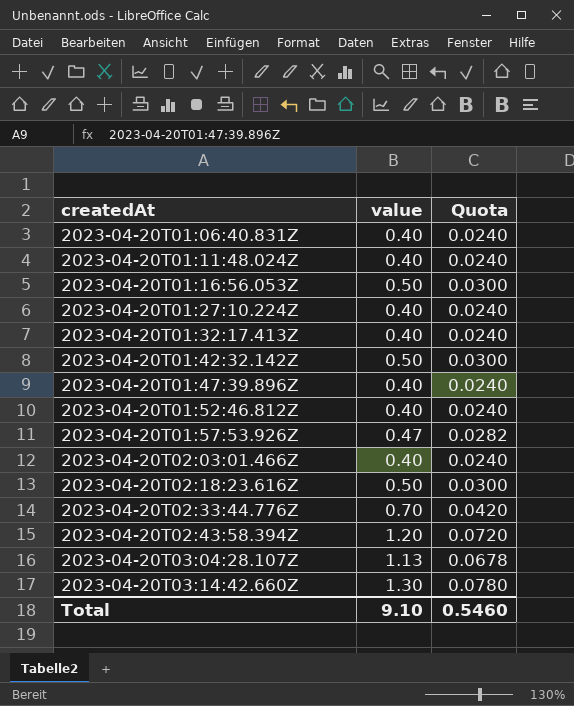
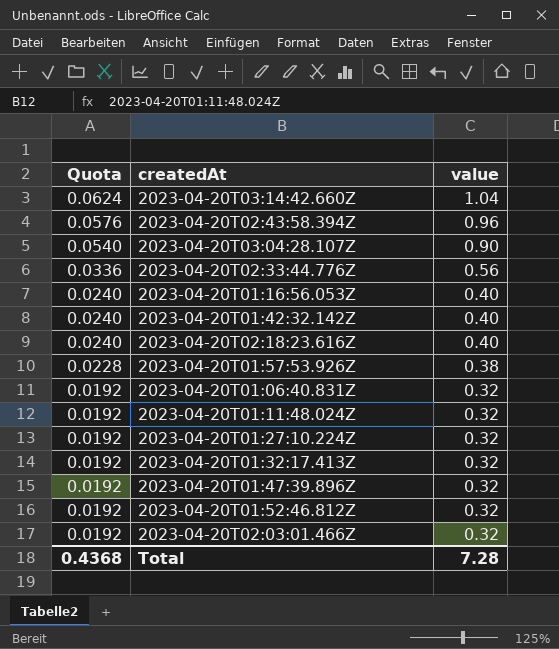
row order: createdAt ascending -> Quota descending
column Quota | position: 3 -> 1
2023-04-20T03:14:42.660Z | Quota: 0.0780 -> 0.0624
2023-04-20T03:14:42.660Z | value: 1.30 -> 1.04
2023-04-20T02:43:58.394Z | Quota: 0.0720 -> 0.0576
2023-04-20T02:43:58.394Z | value: 1.20 -> 0.96
2023-04-20T03:04:28.107Z | Quota: 0.0678 -> 0.0540
2023-04-20T03:04:28.107Z | value: 1.13 -> 0.90
2023-04-20T02:33:44.776Z | Quota: 0.0420 -> 0.0336
2023-04-20T02:33:44.776Z | value: 0.70 -> 0.56
2023-04-20T01:16:56.053Z | Quota: 0.0300 -> 0.0240
2023-04-20T01:16:56.053Z | value: 0.50 -> 0.40
2023-04-20T01:42:32.142Z | Quota: 0.0300 -> 0.0240
2023-04-20T01:42:32.142Z | value: 0.50 -> 0.40
2023-04-20T02:18:23.616Z | Quota: 0.0300 -> 0.0240
2023-04-20T02:18:23.616Z | value: 0.50 -> 0.40
2023-04-20T01:57:53.926Z | Quota: 0.0282 -> 0.0228
2023-04-20T01:57:53.926Z | value: 0.47 -> 0.38
2023-04-20T01:06:40.831Z | Quota: 0.0240 -> 0.0192
2023-04-20T01:06:40.831Z | value: 0.40 -> 0.32
2023-04-20T01:11:48.024Z | Quota: 0.0240 -> 0.0192
2023-04-20T01:11:48.024Z | value: 0.40 -> 0.32
2023-04-20T01:27:10.224Z | Quota: 0.0240 -> 0.0192
2023-04-20T01:27:10.224Z | value: 0.40 -> 0.32
2023-04-20T01:32:17.413Z | Quota: 0.0240 -> 0.0192
2023-04-20T01:32:17.413Z | value: 0.40 -> 0.32
2023-04-20T01:47:39.896Z | Quota: 0.0240 -> 0.0192
2023-04-20T01:47:39.896Z | value: 0.40 -> 0.32
2023-04-20T01:52:46.812Z | Quota: 0.0240 -> 0.0192
2023-04-20T01:52:46.812Z | value: 0.40 -> 0.32
2023-04-20T02:03:01.466Z | Quota: 0.0240 -> 0.0192
2023-04-20T02:03:01.466Z | value: 0.40 -> 0.32
Total | Quota: 0.5460 -> 0.4368
Total | value: 9.10 -> 7.28

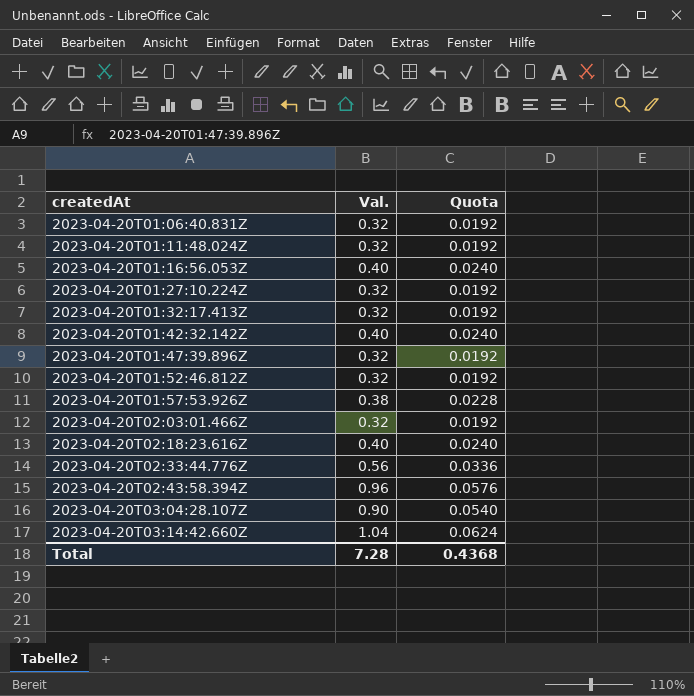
row order: Quota descending -> createdAt ascending
column name: value -> Val.
column Quota | position: 1 -> 3

